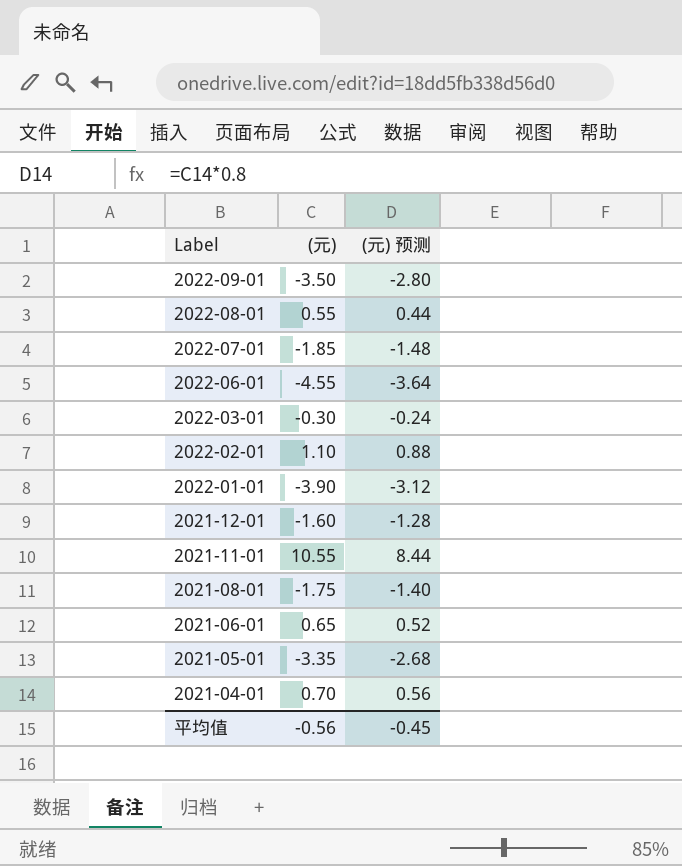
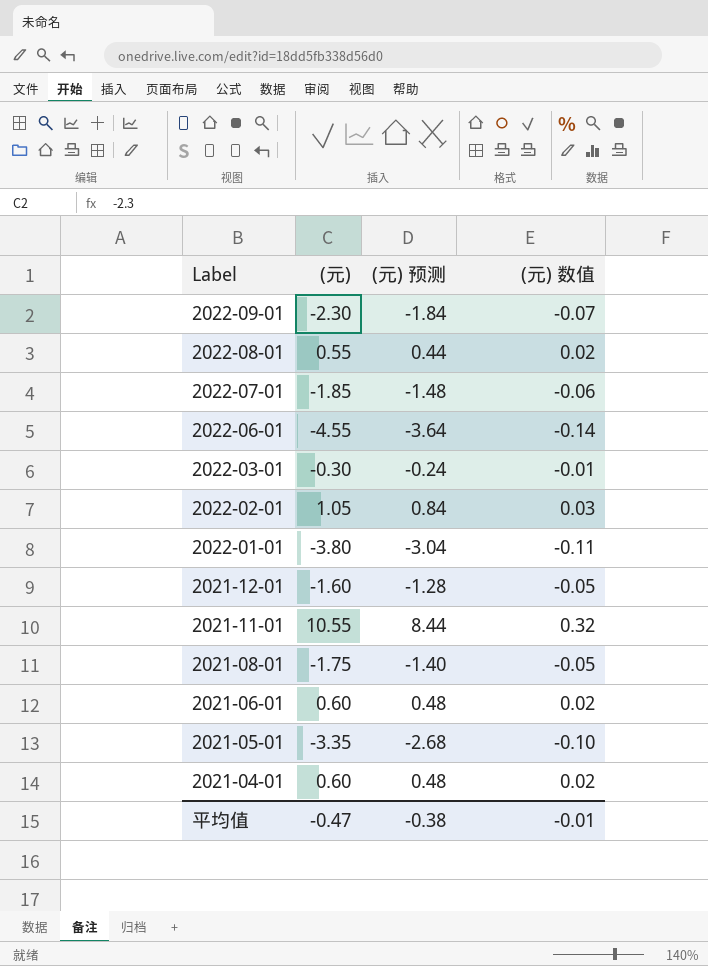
column (元) 数值 | formula: none -> [(元)] * 0.03
2022-09-01 | (元): -3.50 -> -2.30
2022-09-01 | (元) 预测: -2.80 -> -1.84
2022-02-01 | (元): 1.10 -> 1.05
2022-02-01 | (元) 预测: 0.88 -> 0.84
2022-01-01 | (元): -3.90 -> -3.80
2022-01-01 | (元) 预测: -3.12 -> -3.04
2021-06-01 | (元): 0.65 -> 0.60
2021-06-01 | (元) 预测: 0.52 -> 0.48
2021-04-01 | (元): 0.70 -> 0.60
2021-04-01 | (元) 预测: 0.56 -> 0.48
平均值 | (元): -0.56 -> -0.47
平均值 | (元) 预测: -0.45 -> -0.38

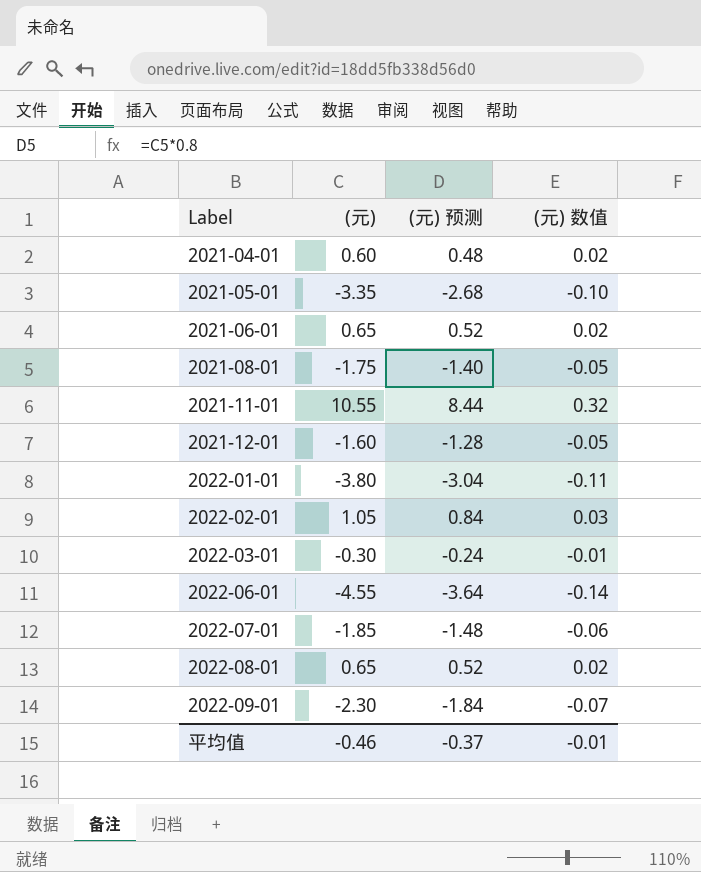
row order: Label descending -> Label ascending
2021-06-01 | (元): 0.60 -> 0.65
2021-06-01 | (元) 预测: 0.48 -> 0.52
2022-08-01 | (元): 0.55 -> 0.65
2022-08-01 | (元) 预测: 0.44 -> 0.52
平均值 | (元): -0.47 -> -0.46
平均值 | (元) 预测: -0.38 -> -0.37

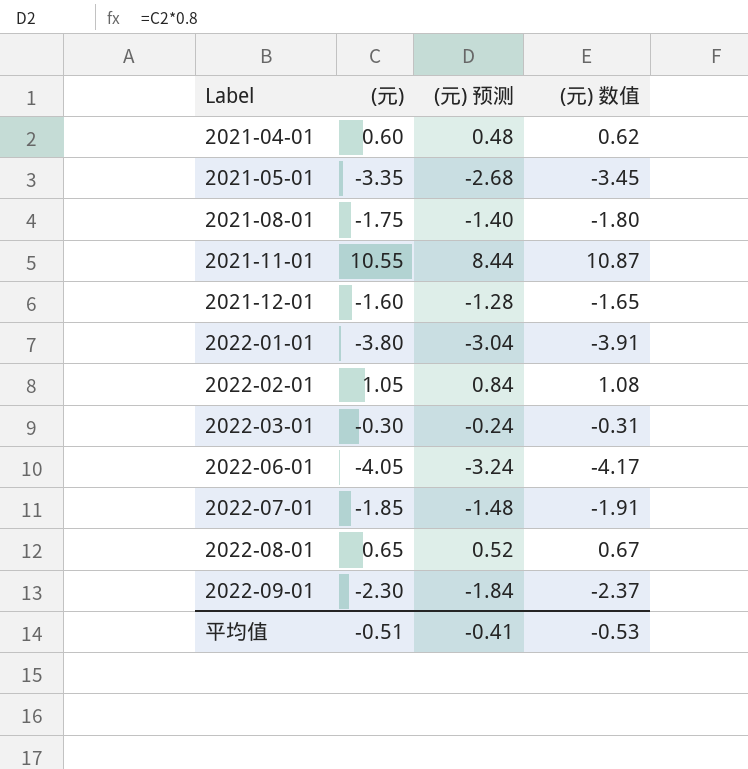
column (元) 数值 | formula: [(元)] * 0.03 -> [(元)] * 1.03
row 2021-06-01: 0.65 | 0.52 | 0.02 -> none
2022-06-01 | (元): -4.55 -> -4.05
2022-06-01 | (元) 预测: -3.64 -> -3.24
平均值 | (元): -0.46 -> -0.51
平均值 | (元) 预测: -0.37 -> -0.41
平均值 | (元) 数值: -0.01 -> -0.53

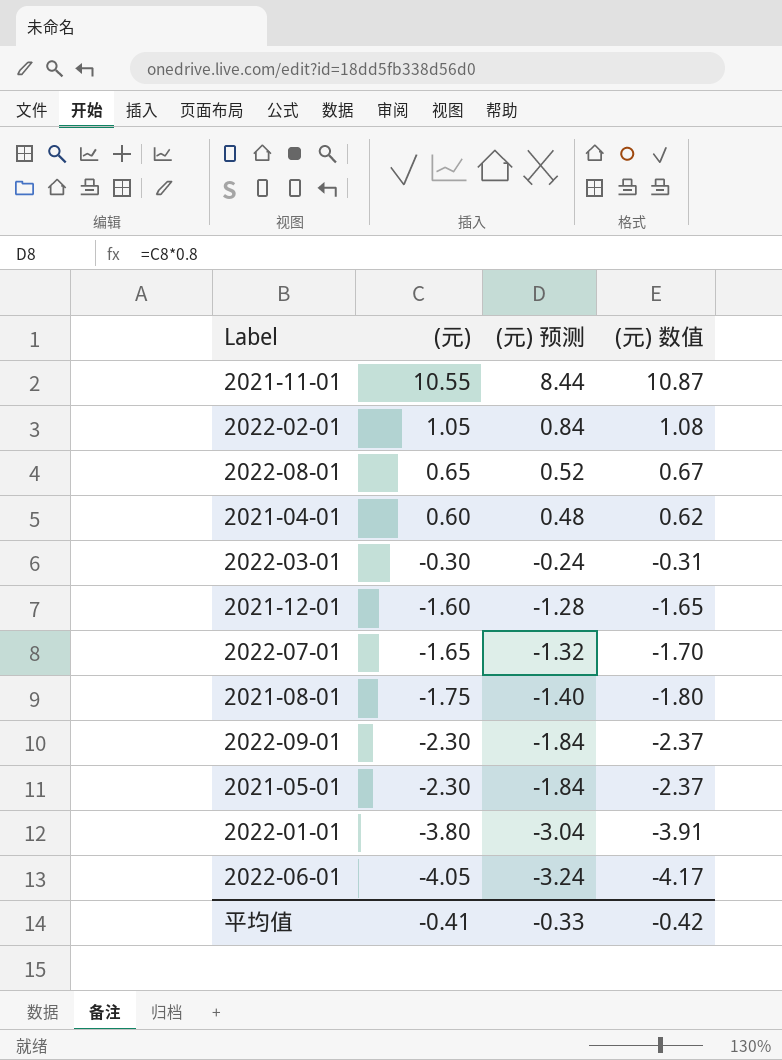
row order: Label ascending -> (元) descending
2022-07-01 | (元): -1.85 -> -1.65
2022-07-01 | (元) 预测: -1.48 -> -1.32
2022-07-01 | (元) 数值: -1.91 -> -1.70
2021-05-01 | (元): -3.35 -> -2.30
2021-05-01 | (元) 预测: -2.68 -> -1.84
2021-05-01 | (元) 数值: -3.45 -> -2.37
平均值 | (元): -0.51 -> -0.41
平均值 | (元) 预测: -0.41 -> -0.33
平均值 | (元) 数值: -0.53 -> -0.42

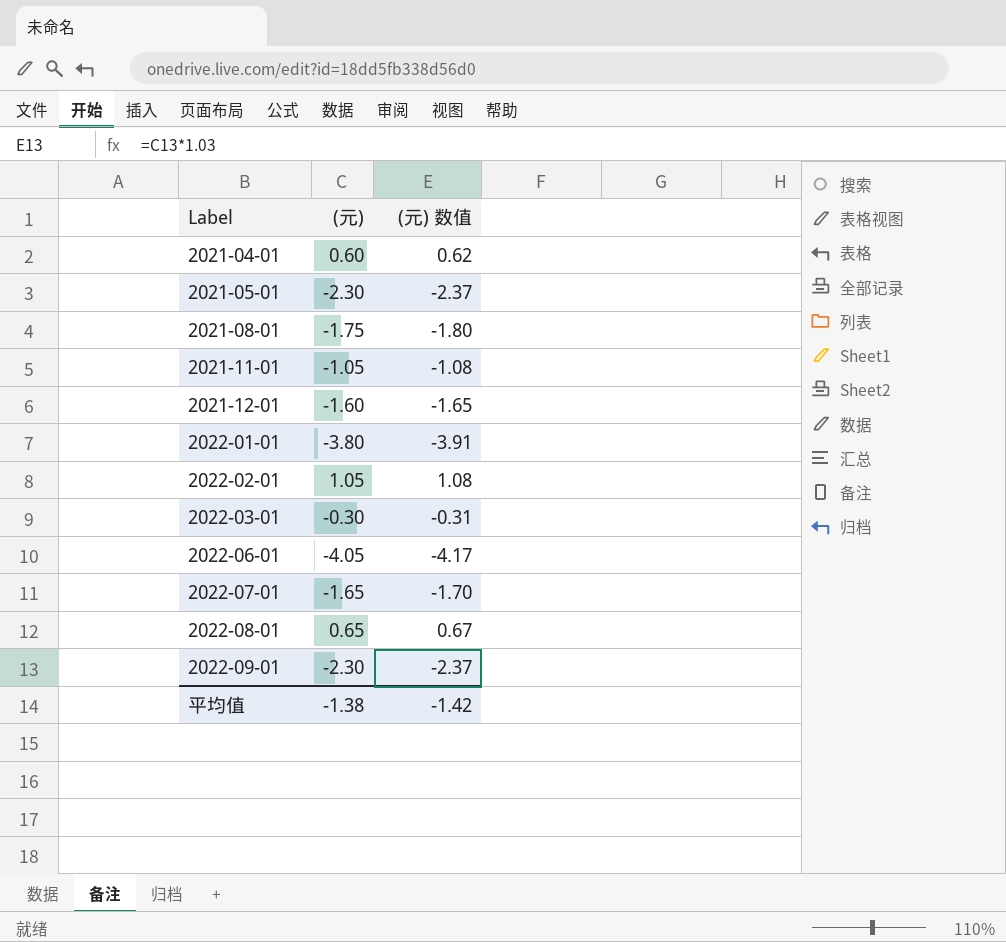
row order: (元) descending -> Label ascending
column (元) 预测 | formula: [(元)] * 0.8 -> none
2021-11-01 | (元): 10.55 -> -1.05
2021-11-01 | (元) 数值: 10.87 -> -1.08
平均值 | (元): -0.41 -> -1.38
平均值 | (元) 数值: -0.42 -> -1.42

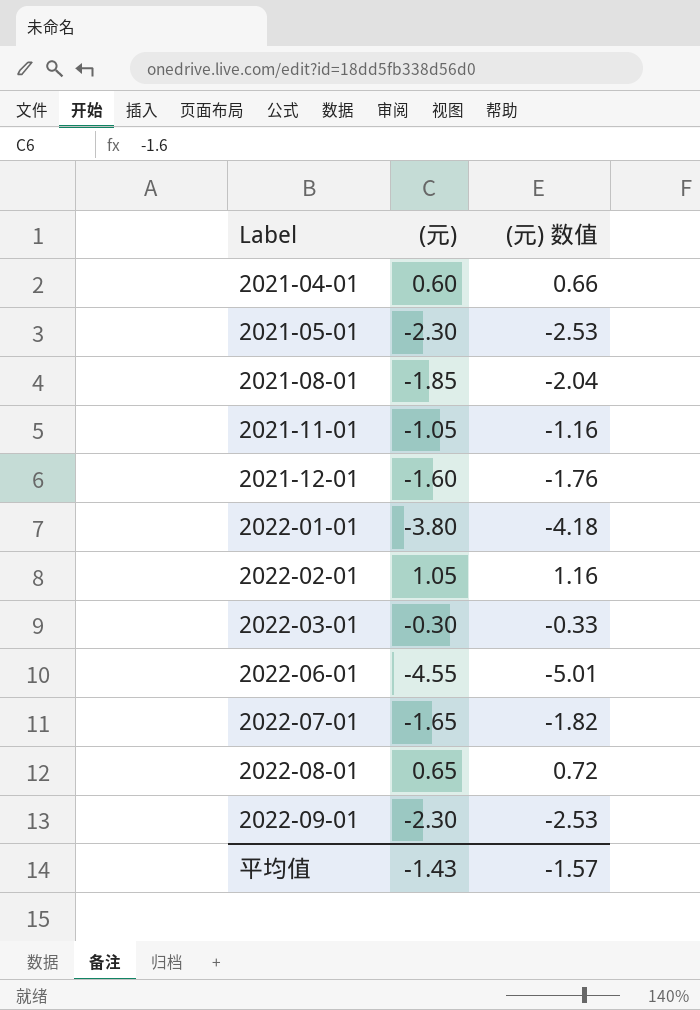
column (元) 数值 | formula: [(元)] * 1.03 -> [(元)] * 1.1
2021-08-01 | (元): -1.75 -> -1.85
2022-06-01 | (元): -4.05 -> -4.55
平均值 | (元): -1.38 -> -1.43
平均值 | (元) 数值: -1.42 -> -1.57

